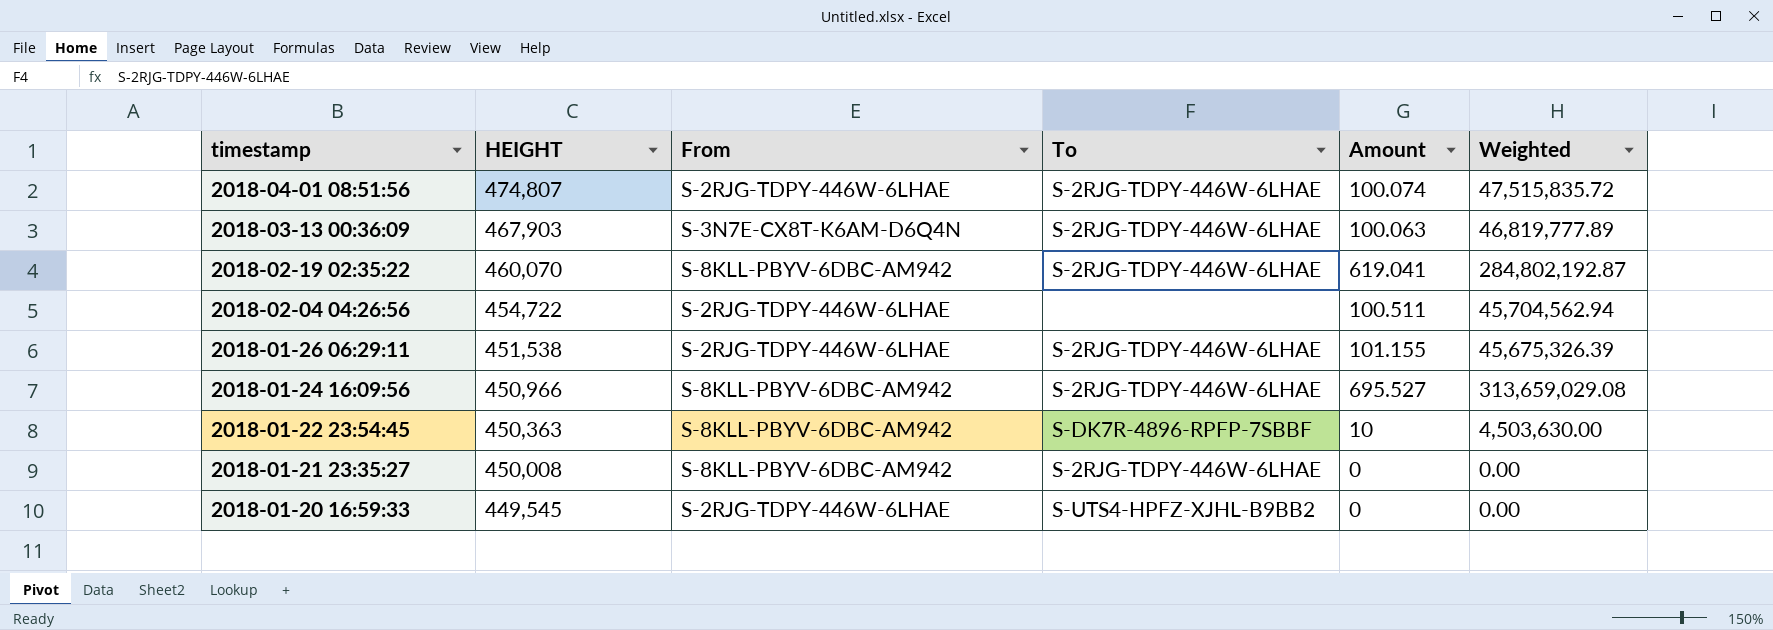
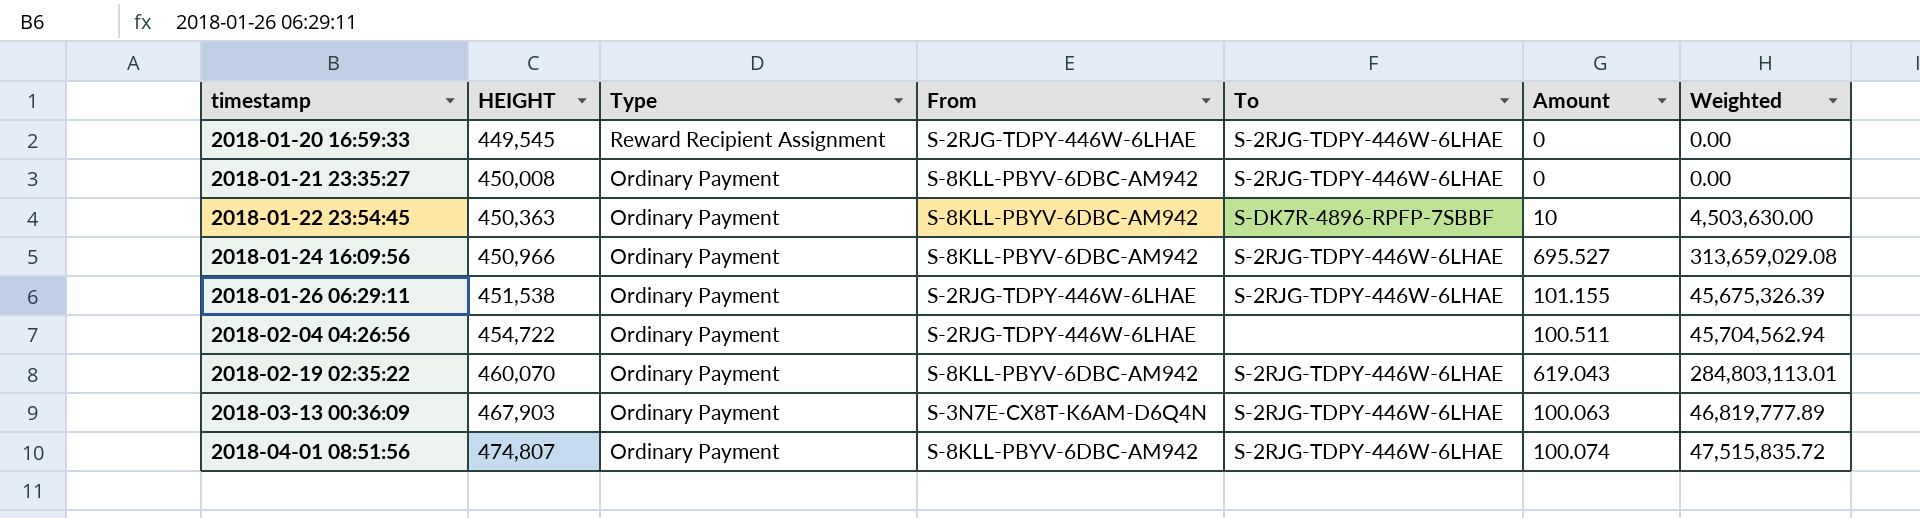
row order: timestamp descending -> timestamp ascending
column Type | position: none -> 3
2018-01-20 16:59:33 | To: S-UTS4-HPFZ-XJHL-B9BB2 -> S-2RJG-TDPY-446W-6LHAE
2018-02-19 02:35:22 | Amount: 619.041 -> 619.043
2018-02-19 02:35:22 | Weighted: 284,802,192.87 -> 284,803,113.01
2018-04-01 08:51:56 | From: S-2RJG-TDPY-446W-6LHAE -> S-8KLL-PBYV-6DBC-AM942

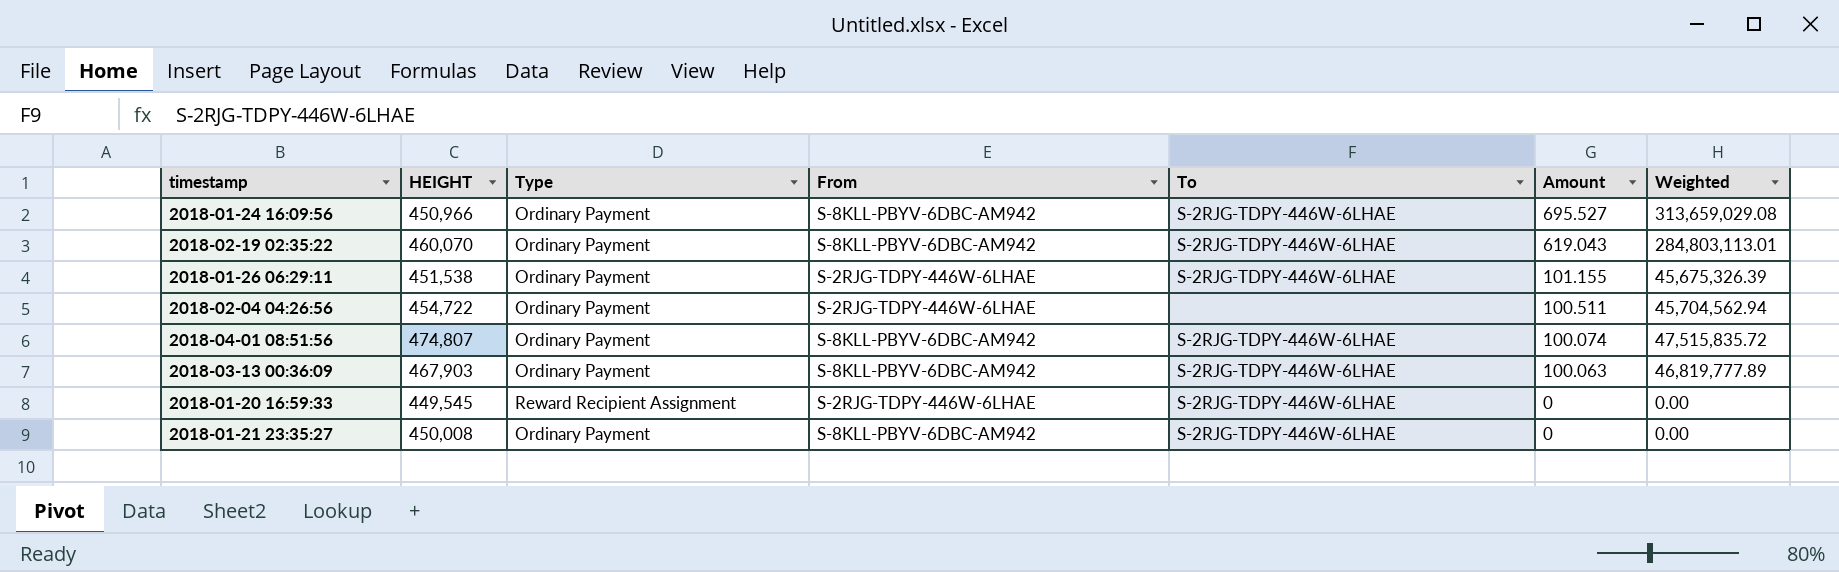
row order: timestamp ascending -> Amount descending
row 2018-01-22 23:54:45: 450,363 | Ordinary Payment | S-8KLL-PBYV-6DBC-AM942 | S-DK7R-4896-RPFP-7SBBF | 10 | 4,503,630.00 -> none
2018-03-13 00:36:09 | From: S-3N7E-CX8T-K6AM-D6Q4N -> S-8KLL-PBYV-6DBC-AM942

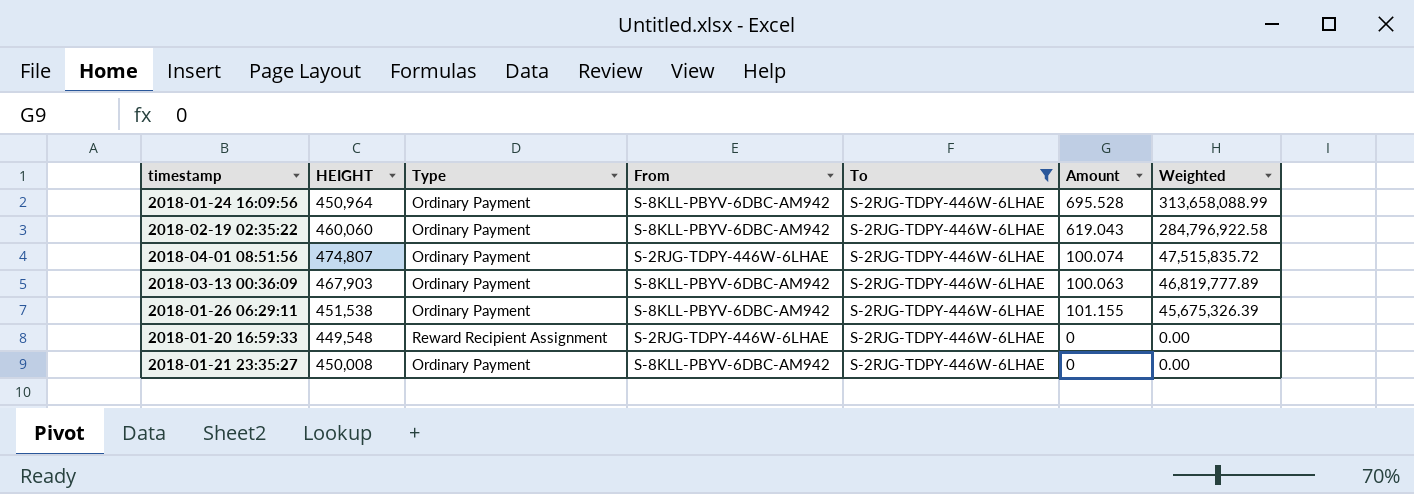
filter: none -> To = S-2RJG-TDPY-446W-6LHAE
row order: Amount descending -> Weighted descending
2018-01-24 16:09:56 | HEIGHT: 450,966 -> 450,964
2018-01-24 16:09:56 | Amount: 695.527 -> 695.528
2018-01-24 16:09:56 | Weighted: 313,659,029.08 -> 313,658,088.99
2018-02-19 02:35:22 | HEIGHT: 460,070 -> 460,060
2018-02-19 02:35:22 | Weighted: 284,803,113.01 -> 284,796,922.58
2018-04-01 08:51:56 | From: S-8KLL-PBYV-6DBC-AM942 -> S-2RJG-TDPY-446W-6LHAE
2018-01-26 06:29:11 | From: S-2RJG-TDPY-446W-6LHAE -> S-8KLL-PBYV-6DBC-AM942
2018-01-20 16:59:33 | HEIGHT: 449,545 -> 449,548

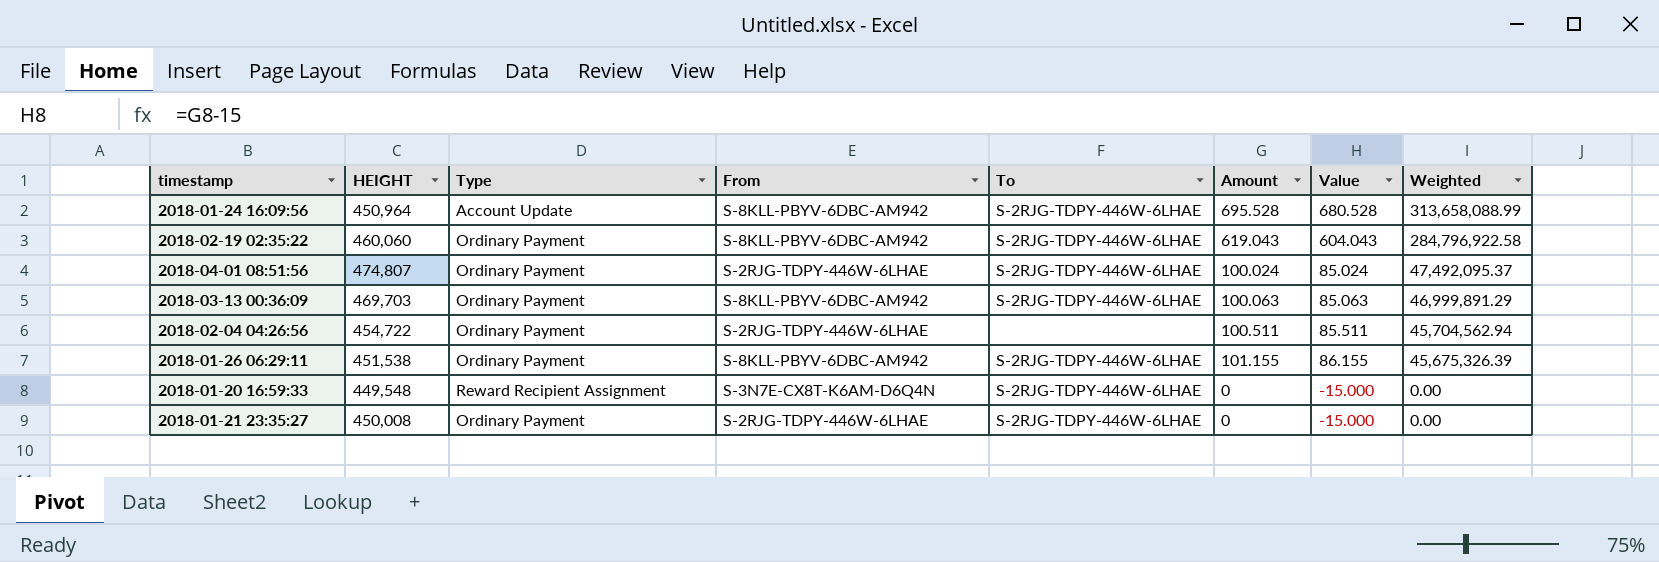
filter: To = S-2RJG-TDPY-446W-6LHAE -> none
column Value | formula: none -> [Amount] - 15
2018-01-24 16:09:56 | Type: Ordinary Payment -> Account Update
2018-04-01 08:51:56 | Amount: 100.074 -> 100.024
2018-04-01 08:51:56 | Weighted: 47,515,835.72 -> 47,492,095.37
2018-03-13 00:36:09 | HEIGHT: 467,903 -> 469,703
2018-03-13 00:36:09 | Weighted: 46,819,777.89 -> 46,999,891.29
2018-01-20 16:59:33 | From: S-2RJG-TDPY-446W-6LHAE -> S-3N7E-CX8T-K6AM-D6Q4N
2018-01-21 23:35:27 | From: S-8KLL-PBYV-6DBC-AM942 -> S-2RJG-TDPY-446W-6LHAE

